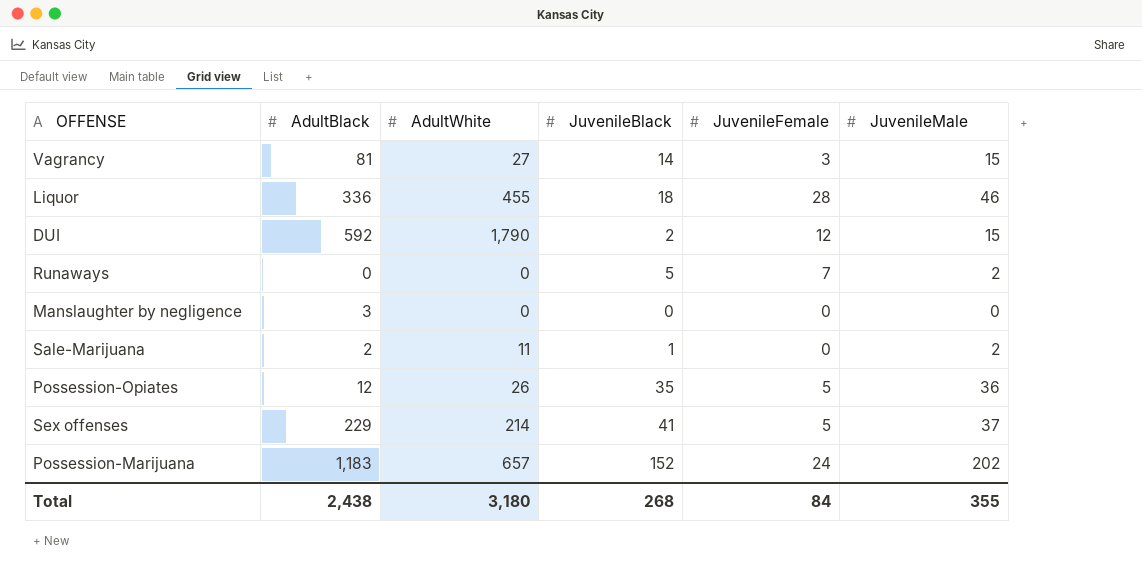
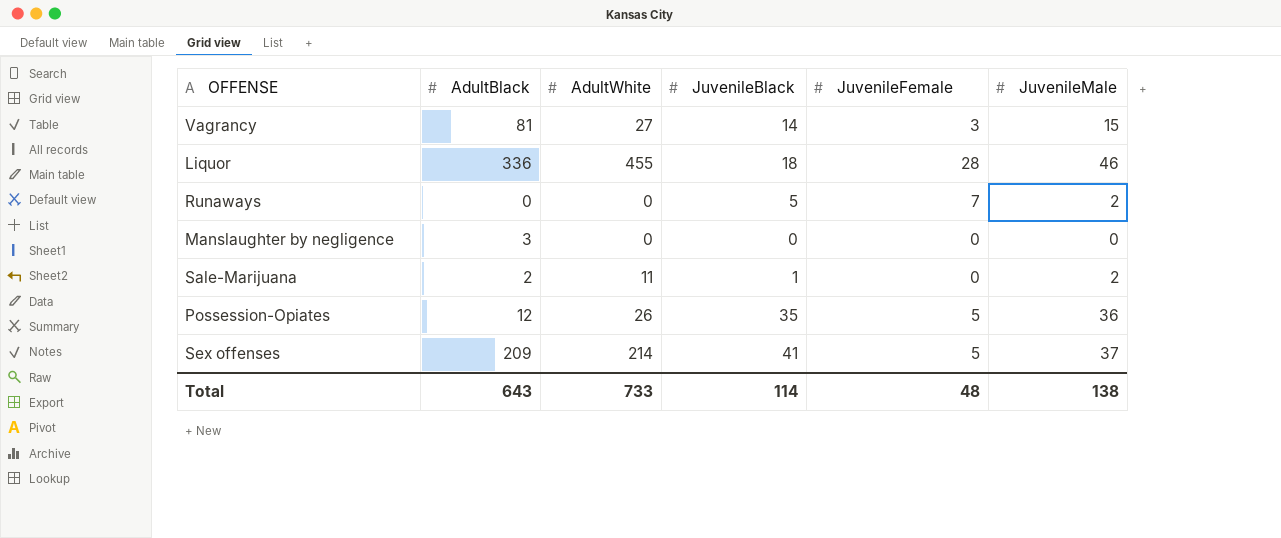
row DUI: 592 | 1,790 | 2 | 12 | 15 -> none
row Possession-Marijuana: 1,183 | 657 | 152 | 24 | 202 -> none
Sex offenses | AdultBlack: 229 -> 209
Total | AdultBlack: 2,438 -> 643
Total | AdultWhite: 3,180 -> 733
Total | JuvenileBlack: 268 -> 114
Total | JuvenileFemale: 84 -> 48
Total | JuvenileMale: 355 -> 138

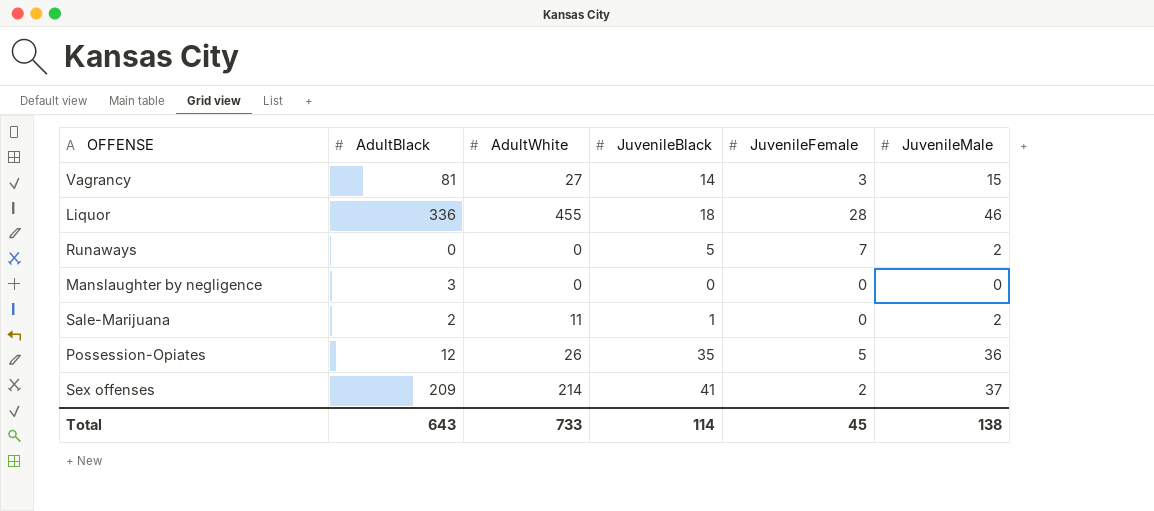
Sex offenses | JuvenileFemale: 5 -> 2
Total | JuvenileFemale: 48 -> 45

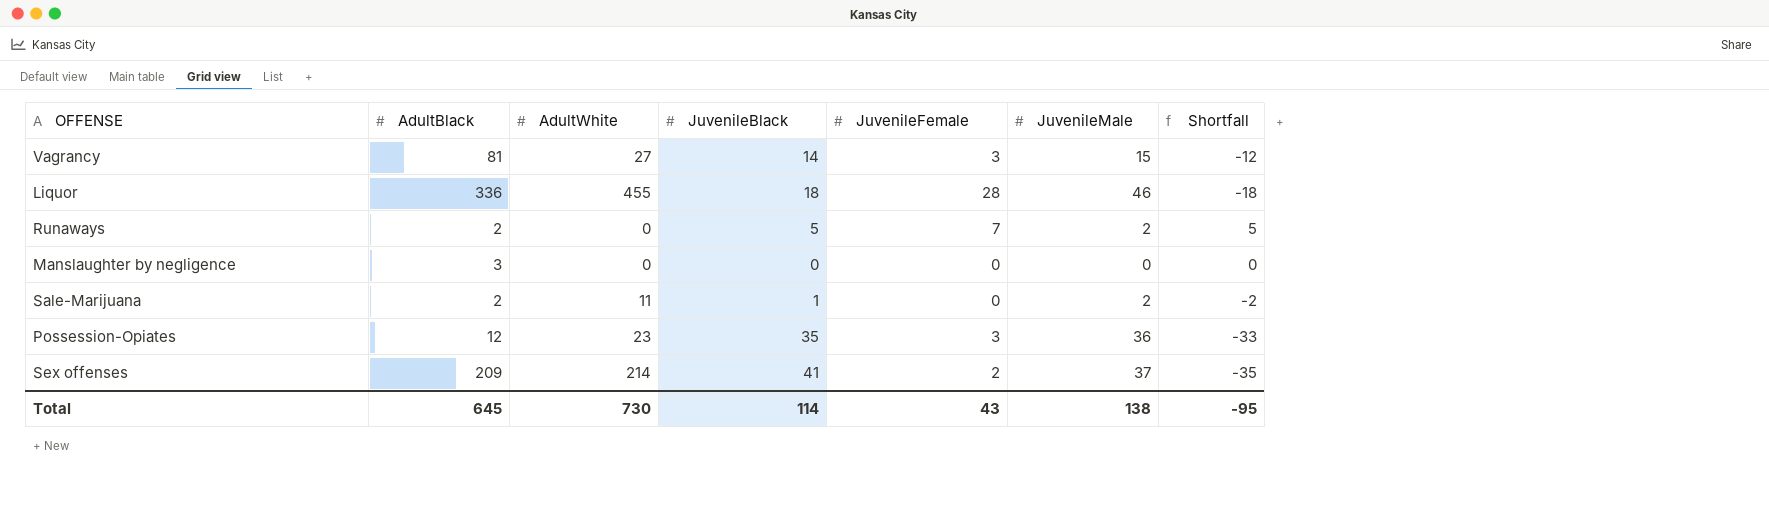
column Shortfall | formula: none -> [JuvenileFemale] - [JuvenileMale]
Runaways | AdultBlack: 0 -> 2
Possession-Opiates | AdultWhite: 26 -> 23
Possession-Opiates | JuvenileFemale: 5 -> 3
Total | AdultBlack: 643 -> 645
Total | AdultWhite: 733 -> 730
Total | JuvenileFemale: 45 -> 43

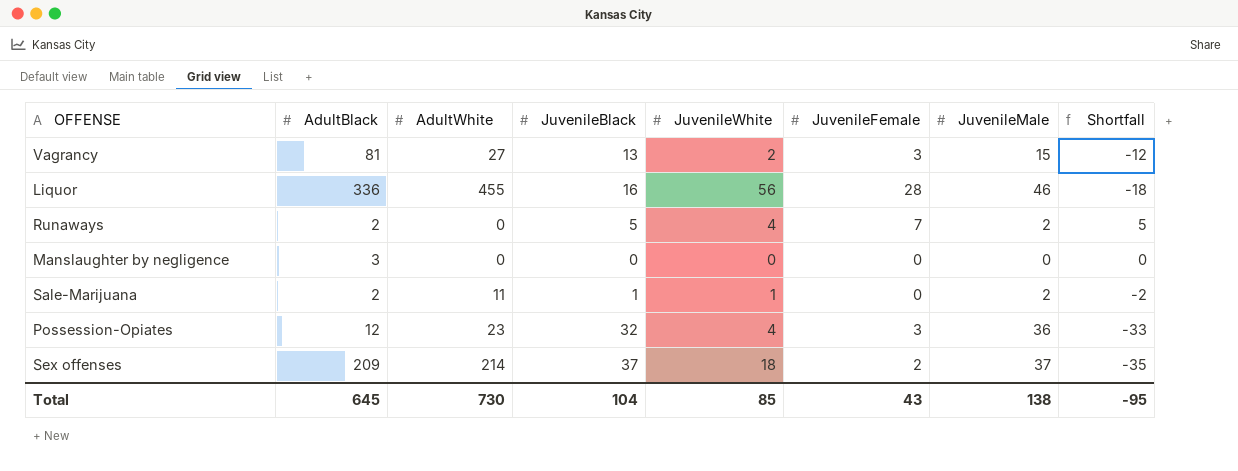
column JuvenileWhite | position: none -> 5
Vagrancy | JuvenileBlack: 14 -> 13
Liquor | JuvenileBlack: 18 -> 16
Possession-Opiates | JuvenileBlack: 35 -> 32
Sex offenses | JuvenileBlack: 41 -> 37
Total | JuvenileBlack: 114 -> 104

